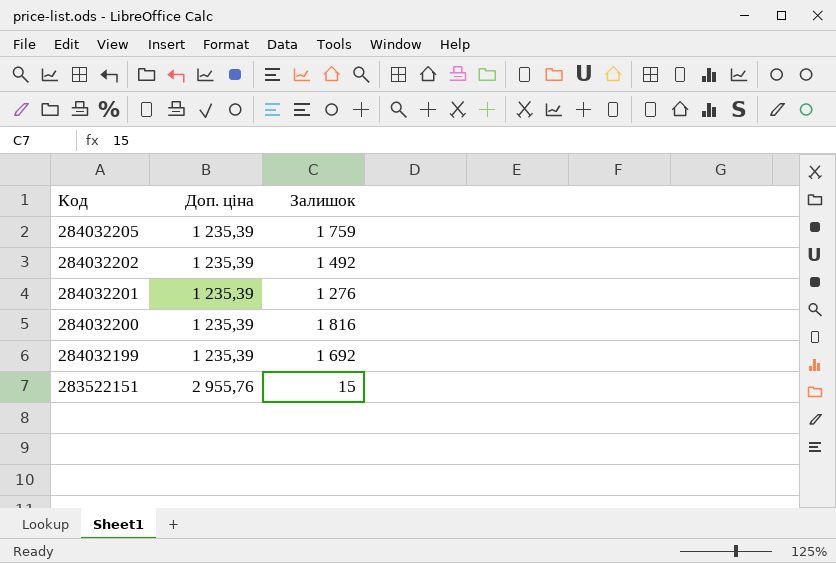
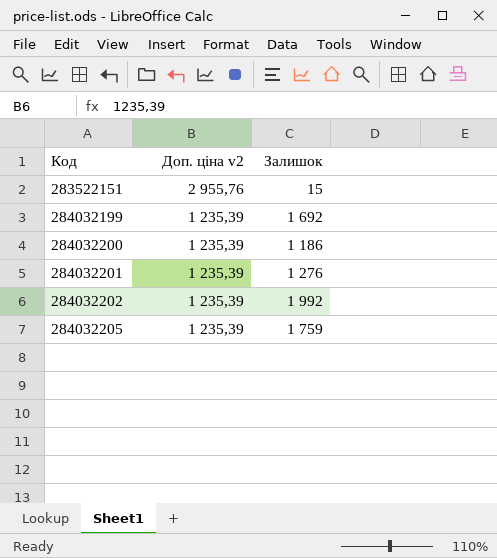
row order: Код descending -> Код ascending
column name: Доп. ціна -> Доп. ціна v2
284032200 | Залишок: 1 816 -> 1 186
284032202 | Залишок: 1 492 -> 1 992

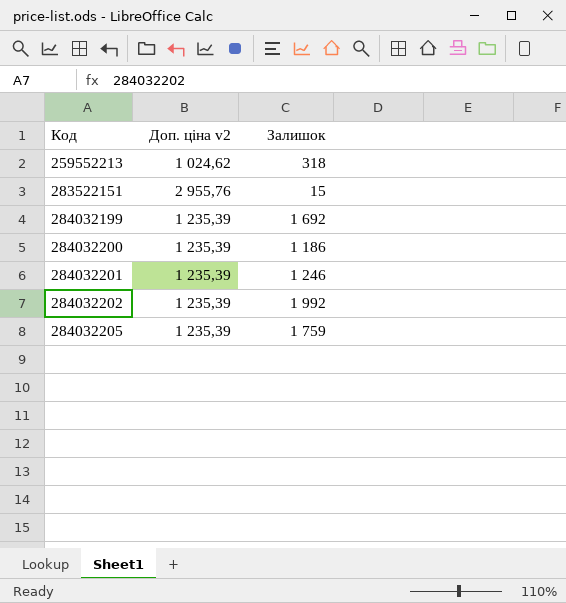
row 259552213: none -> 1 024,62 | 318
284032201 | Залишок: 1 276 -> 1 246

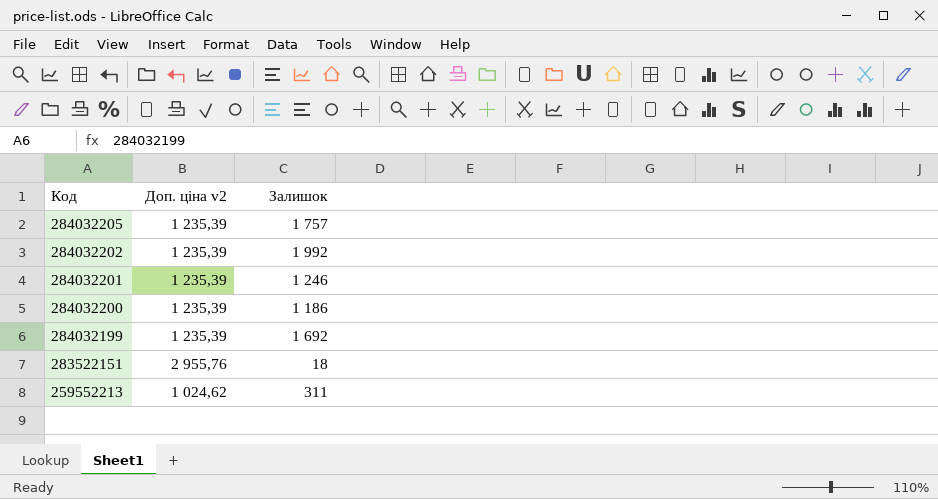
row order: Код ascending -> Код descending
284032205 | Залишок: 1 759 -> 1 757
283522151 | Залишок: 15 -> 18
259552213 | Залишок: 318 -> 311

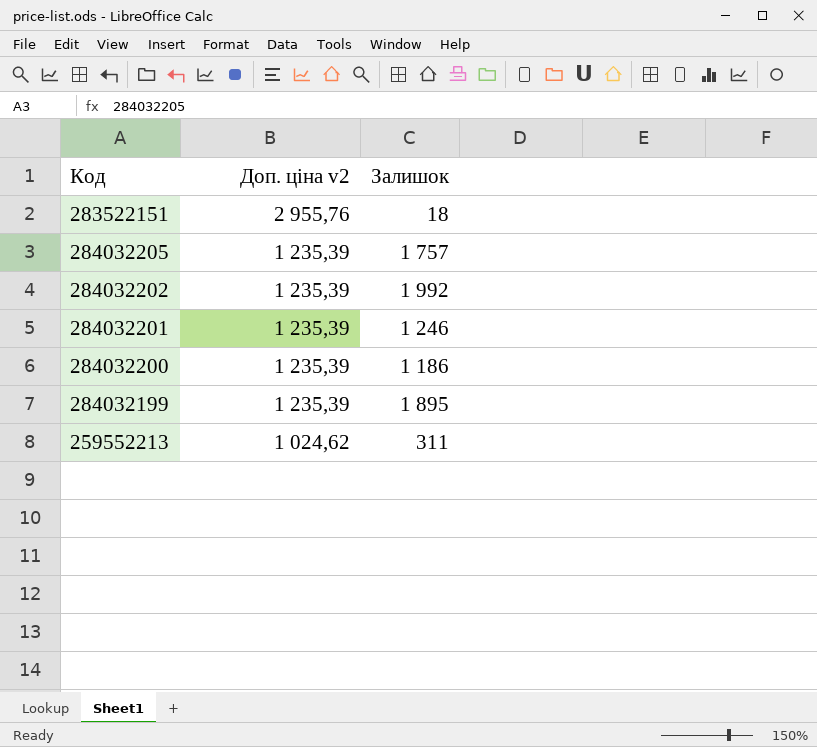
row order: Код descending -> Доп. ціна v2 descending
284032199 | Залишок: 1 692 -> 1 895

